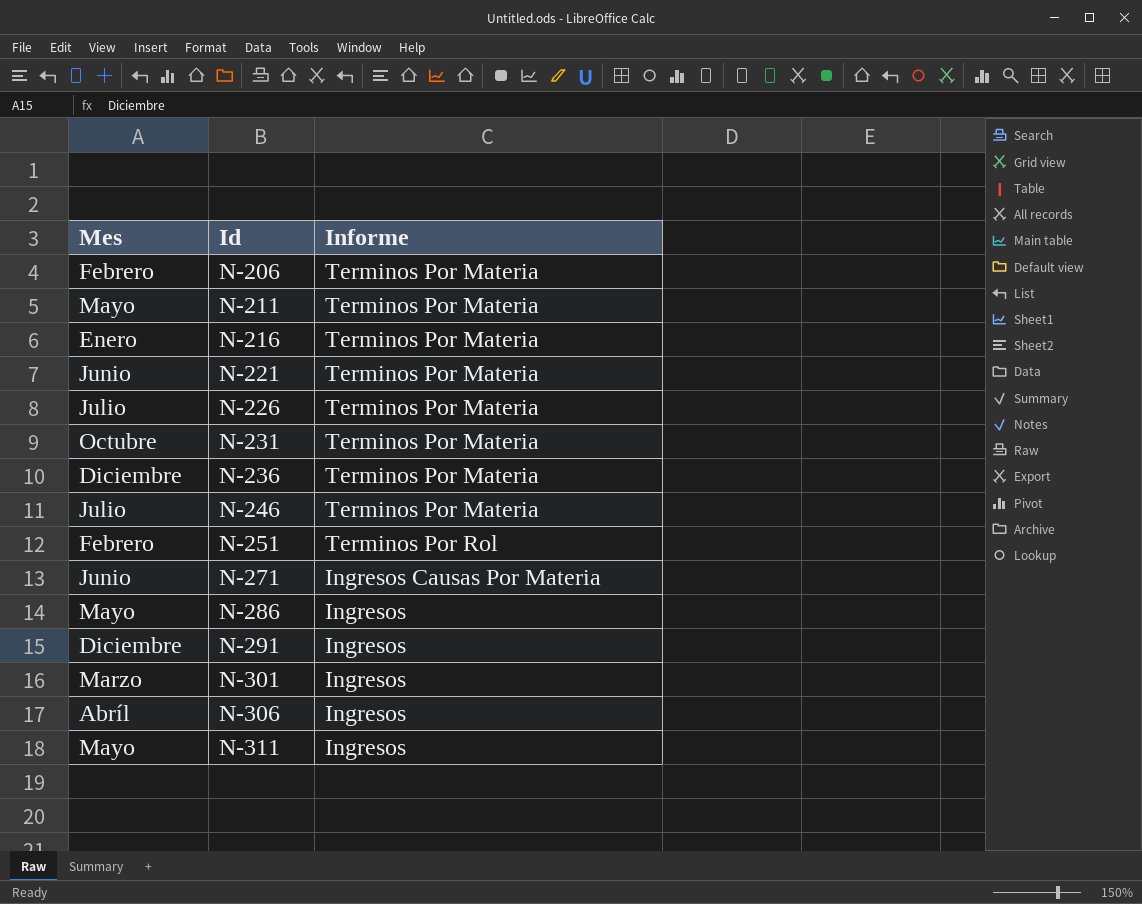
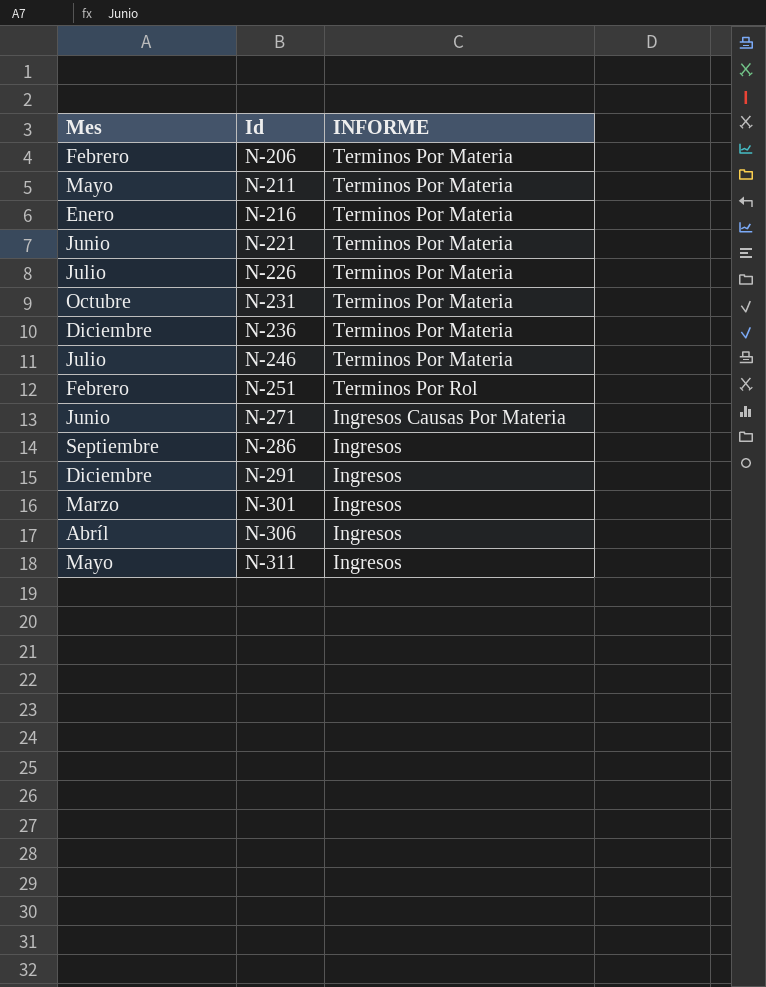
column name: Informe -> INFORME
N-286 | Mes: Mayo -> Septiembre

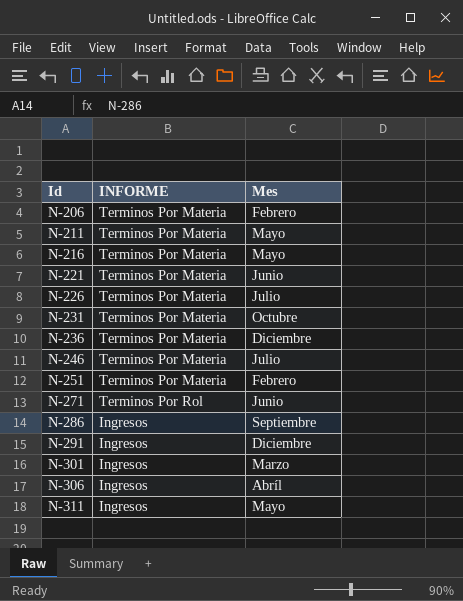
column Mes | position: 1 -> 3
N-216 | Mes: Enero -> Mayo
N-251 | INFORME: Terminos Por Rol -> Terminos Por Materia
N-271 | INFORME: Ingresos Causas Por Materia -> Terminos Por Rol

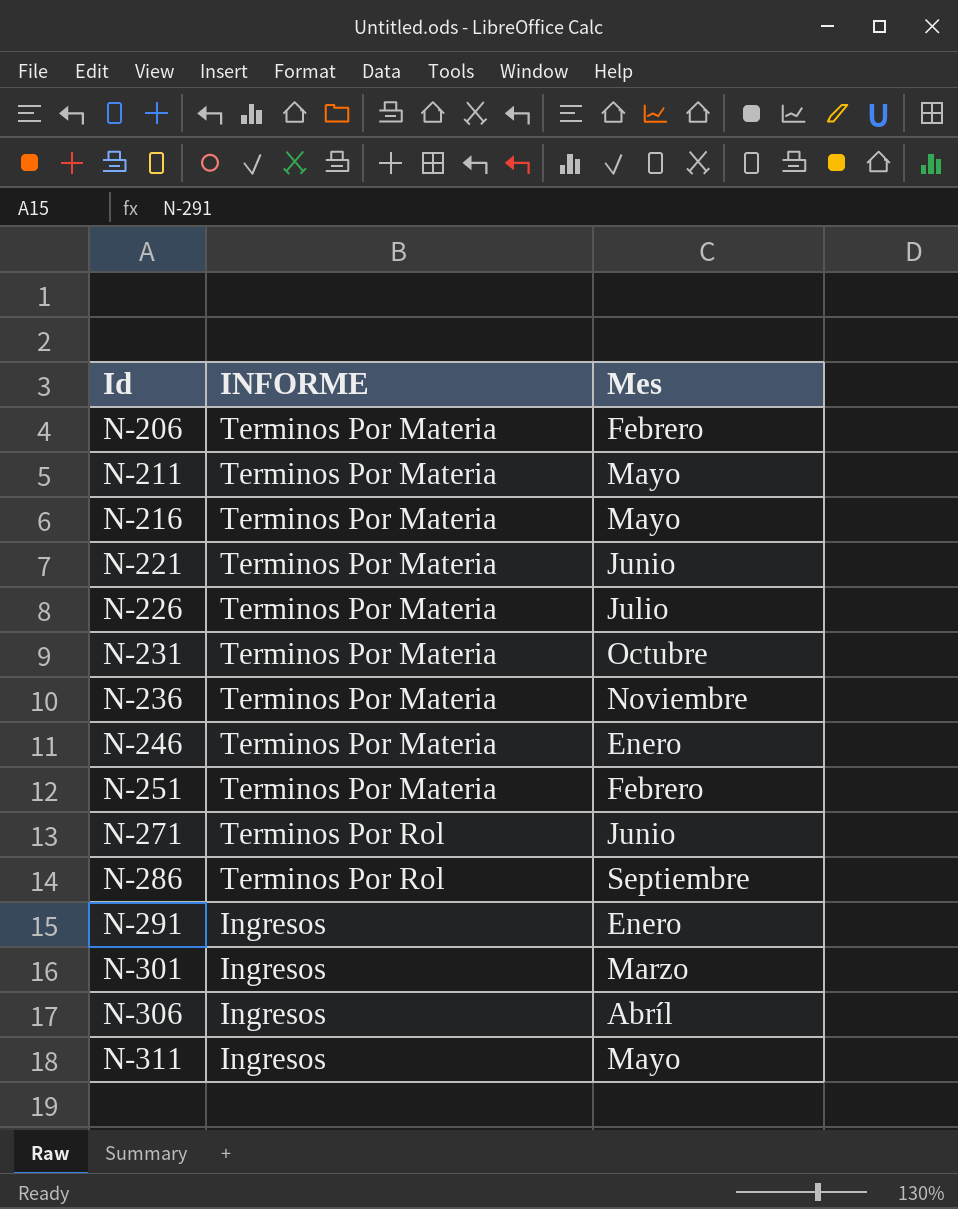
N-236 | Mes: Diciembre -> Noviembre
N-246 | Mes: Julio -> Enero
N-286 | INFORME: Ingresos -> Terminos Por Rol
N-291 | Mes: Diciembre -> Enero

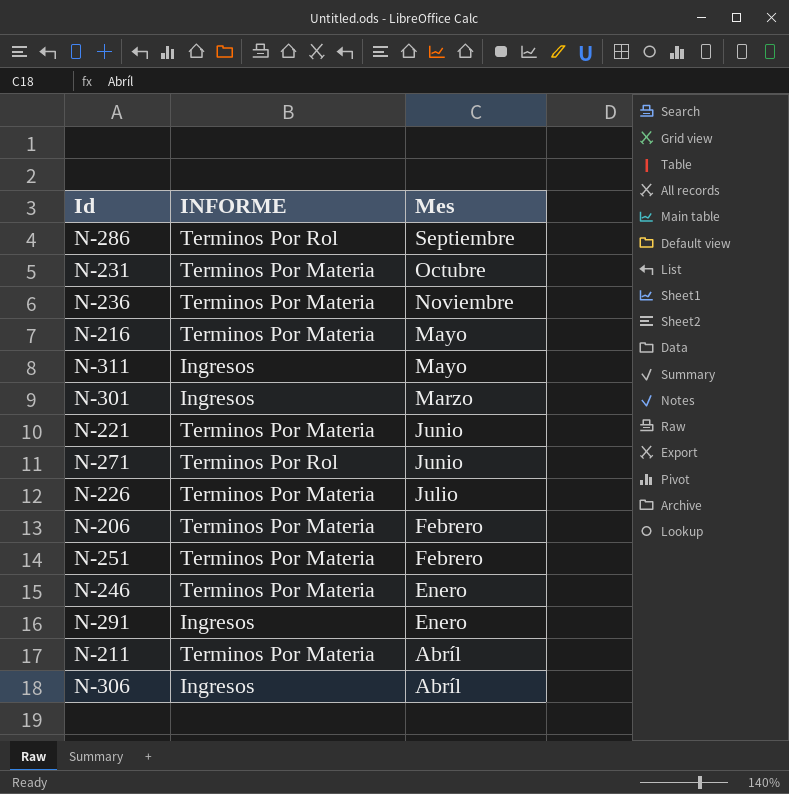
row order: Id ascending -> Mes descending
N-211 | Mes: Mayo -> Abríl

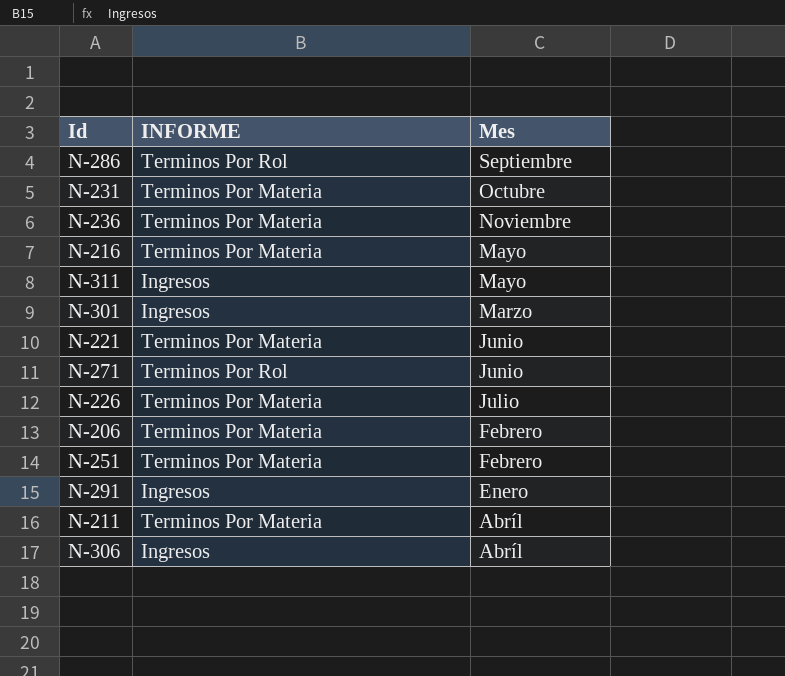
row N-246: Terminos Por Materia | Enero -> none

